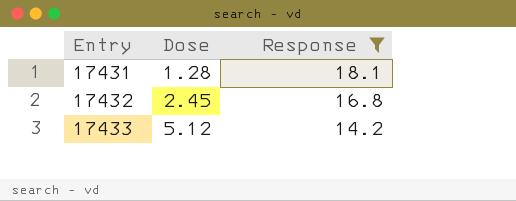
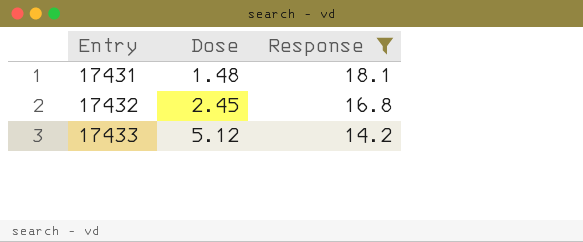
17431 | Dose: 1.28 -> 1.48

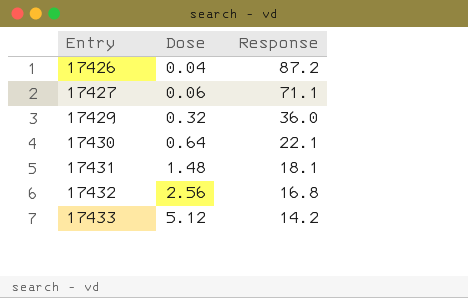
filter: Response <= 18.1 -> none
17432 | Dose: 2.45 -> 2.56

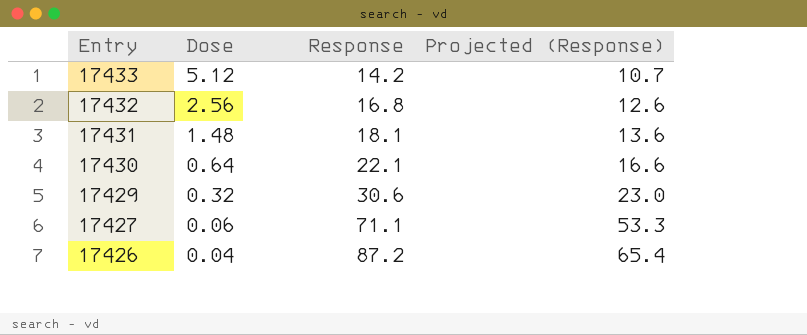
row order: Entry ascending -> Entry descending
column Projected (Response) | formula: none -> [Response] * 0.75
17429 | Response: 36.0 -> 30.6

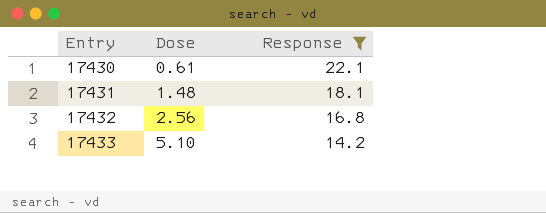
filter: none -> Response <= 22.1
row order: Entry descending -> Entry ascending
column Projected (Response) | formula: [Response] * 0.75 -> none
17430 | Dose: 0.64 -> 0.61
17433 | Dose: 5.12 -> 5.10

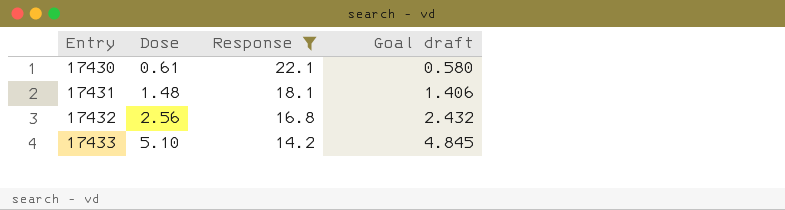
column Goal draft | formula: none -> [Dose] * 0.95

